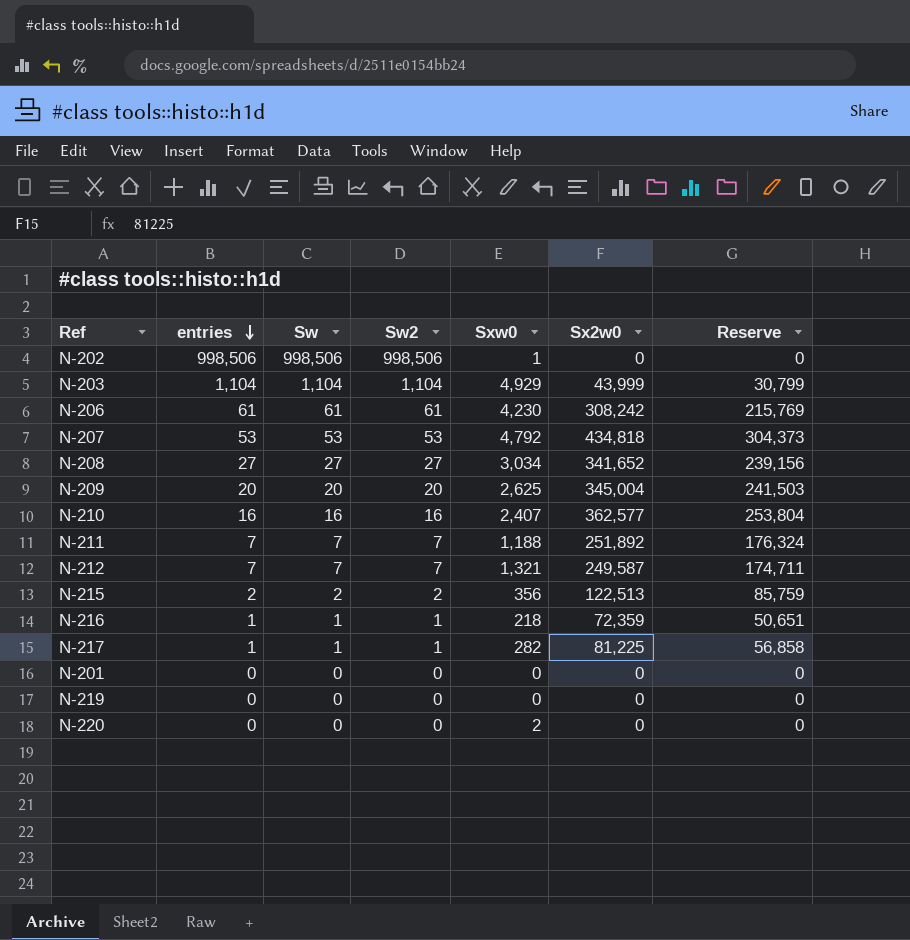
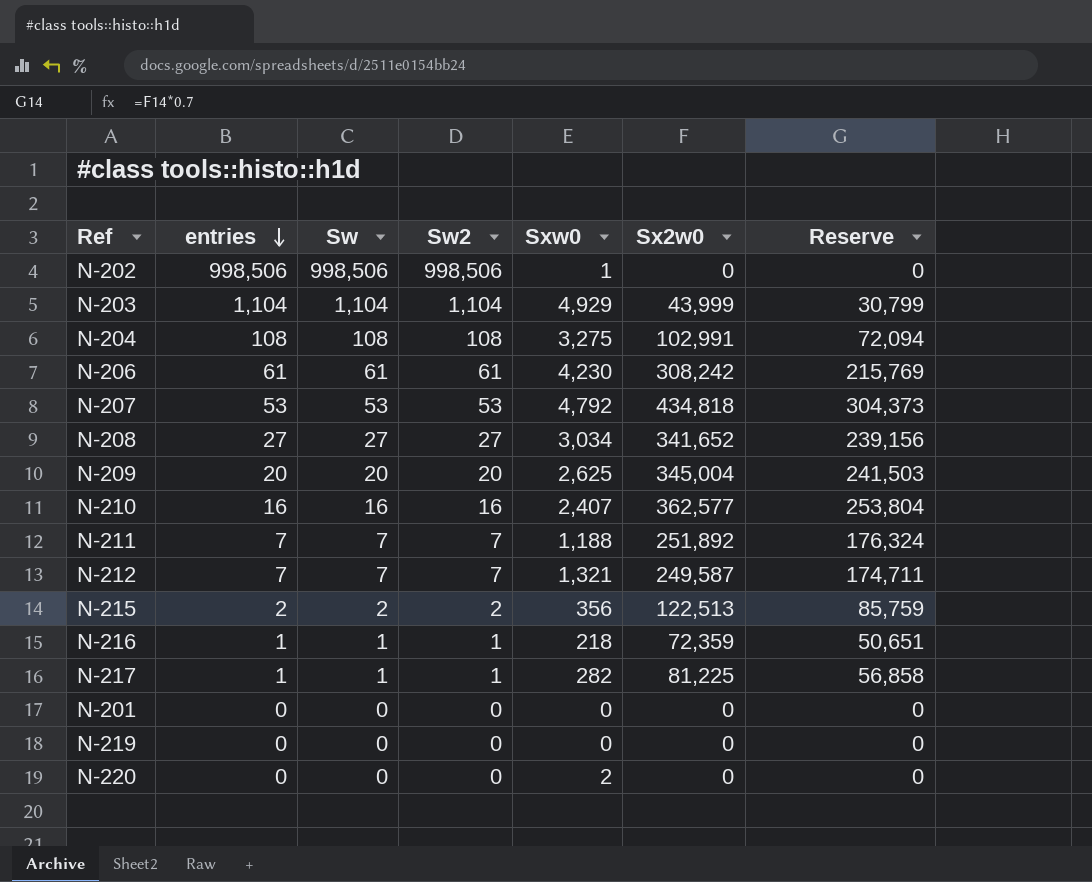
row N-204: none -> 108 | 108 | 108 | 3,275 | 102,991 | 72,094

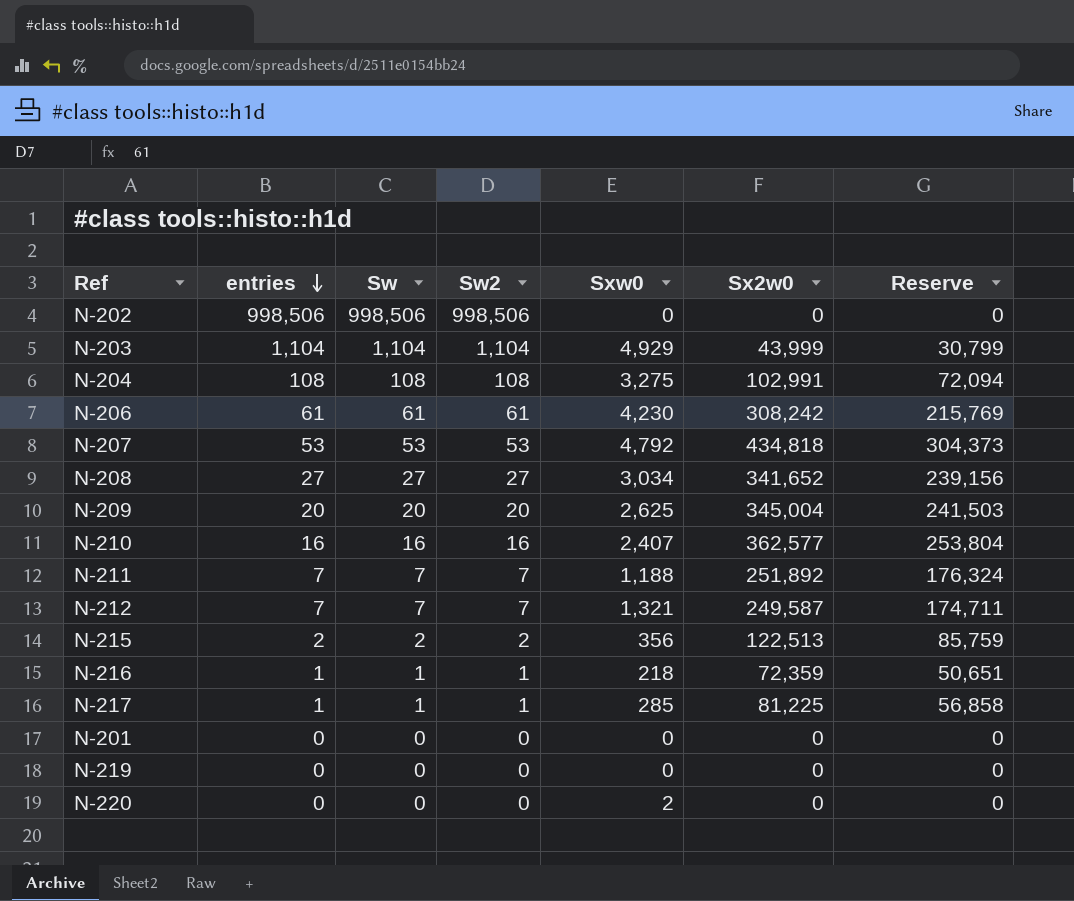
N-202 | Sxw0: 1 -> 0
N-217 | Sxw0: 282 -> 285

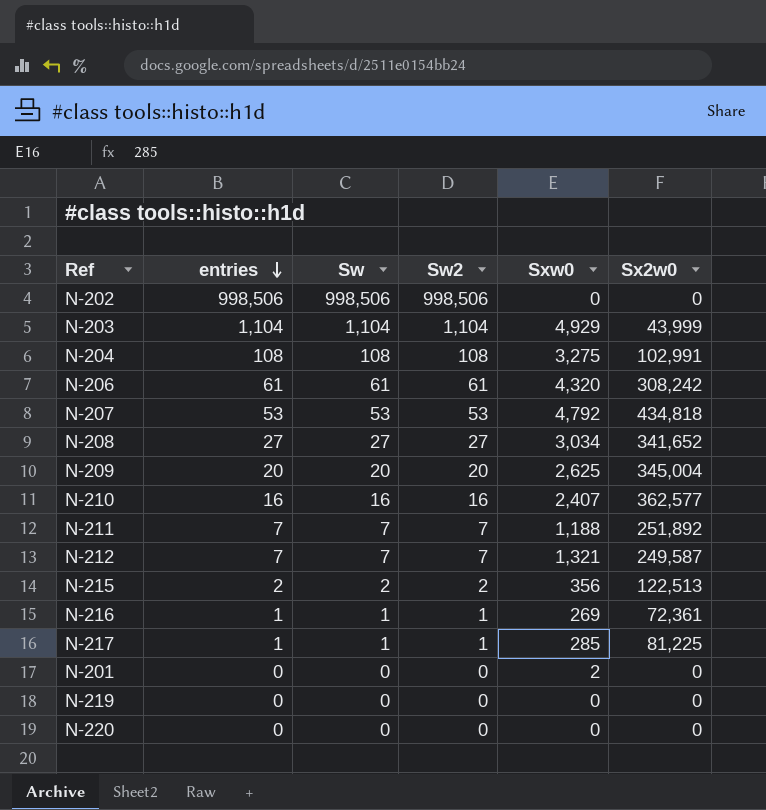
column Reserve | formula: [Sx2w0] * 0.7 -> none
N-206 | Sxw0: 4,230 -> 4,320
N-216 | Sxw0: 218 -> 269
N-216 | Sx2w0: 72,359 -> 72,361
N-201 | Sxw0: 0 -> 2
N-220 | Sxw0: 2 -> 0

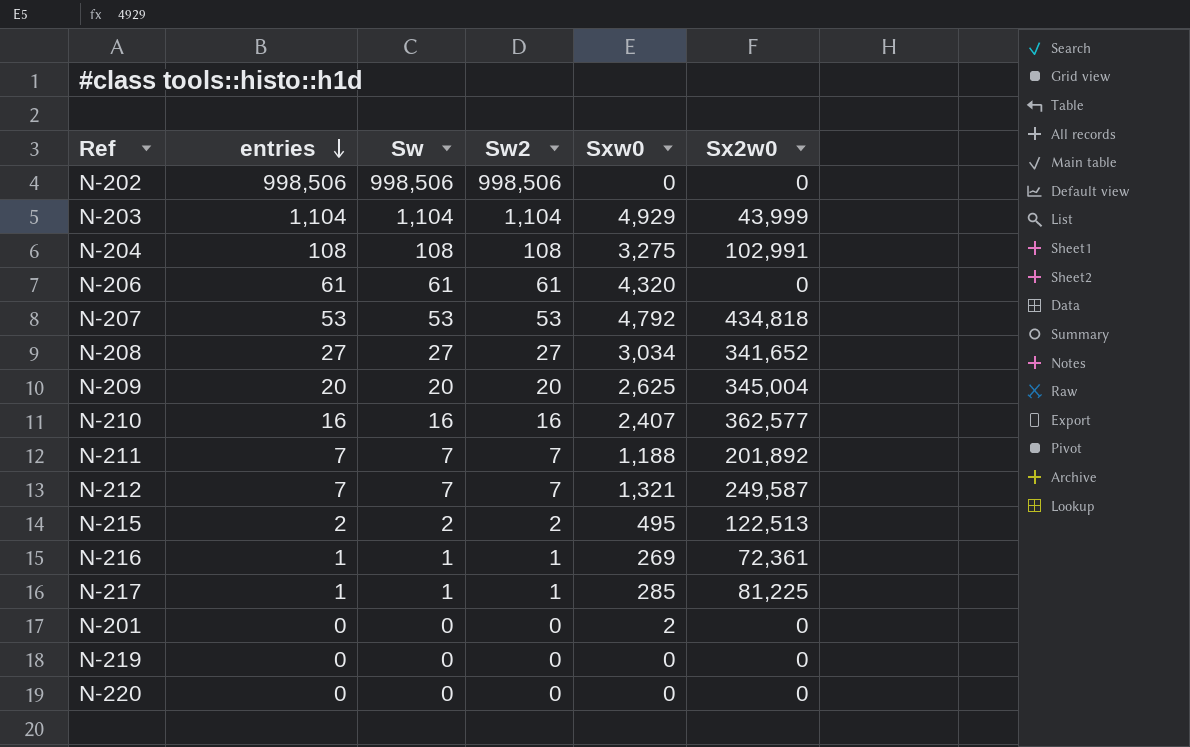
N-206 | Sx2w0: 308,242 -> 0
N-211 | Sx2w0: 251,892 -> 201,892
N-215 | Sxw0: 356 -> 495

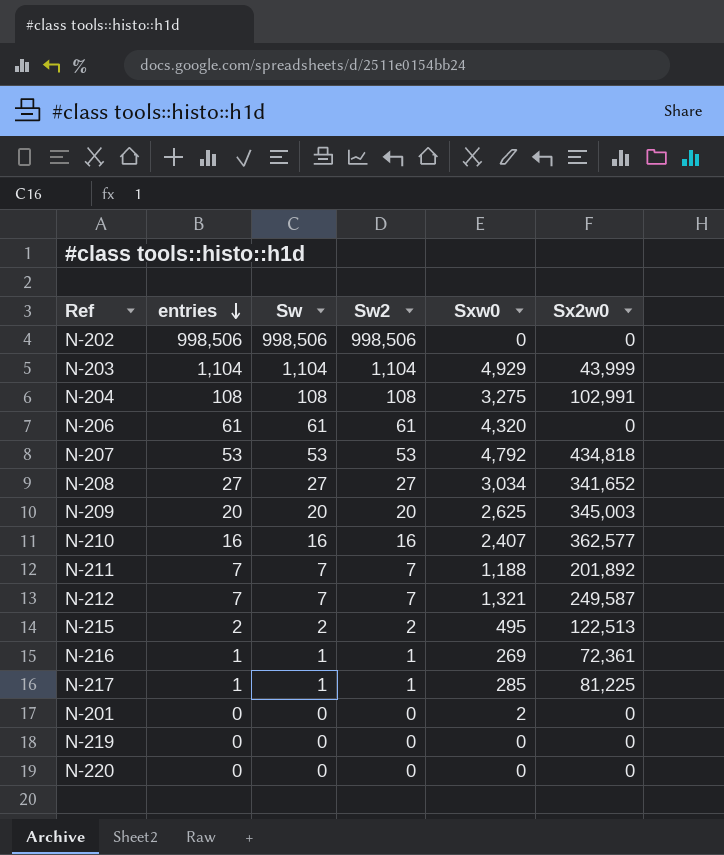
N-209 | Sx2w0: 345,004 -> 345,003

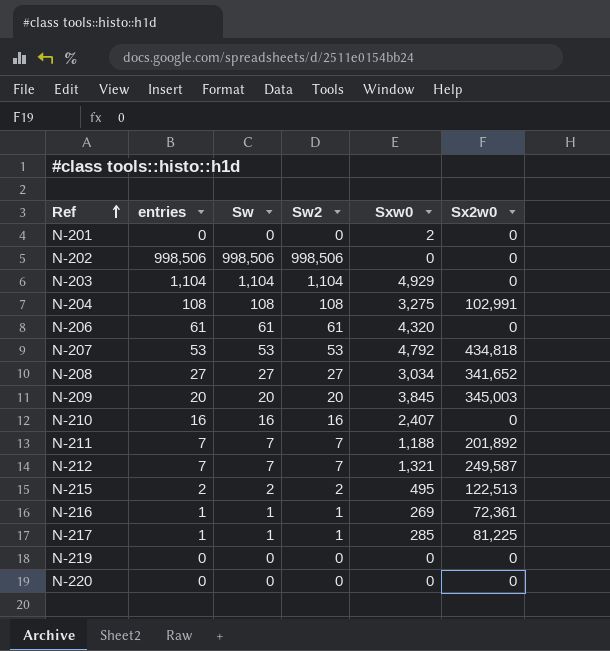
row order: entries descending -> Ref ascending
N-203 | Sx2w0: 43,999 -> 0
N-209 | Sxw0: 2,625 -> 3,845
N-210 | Sx2w0: 362,577 -> 0

